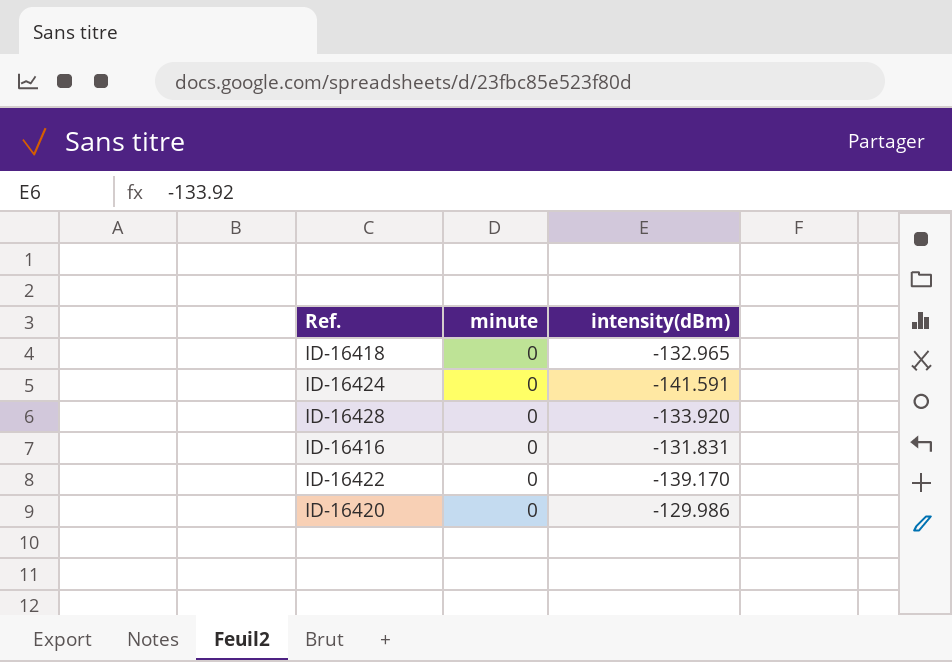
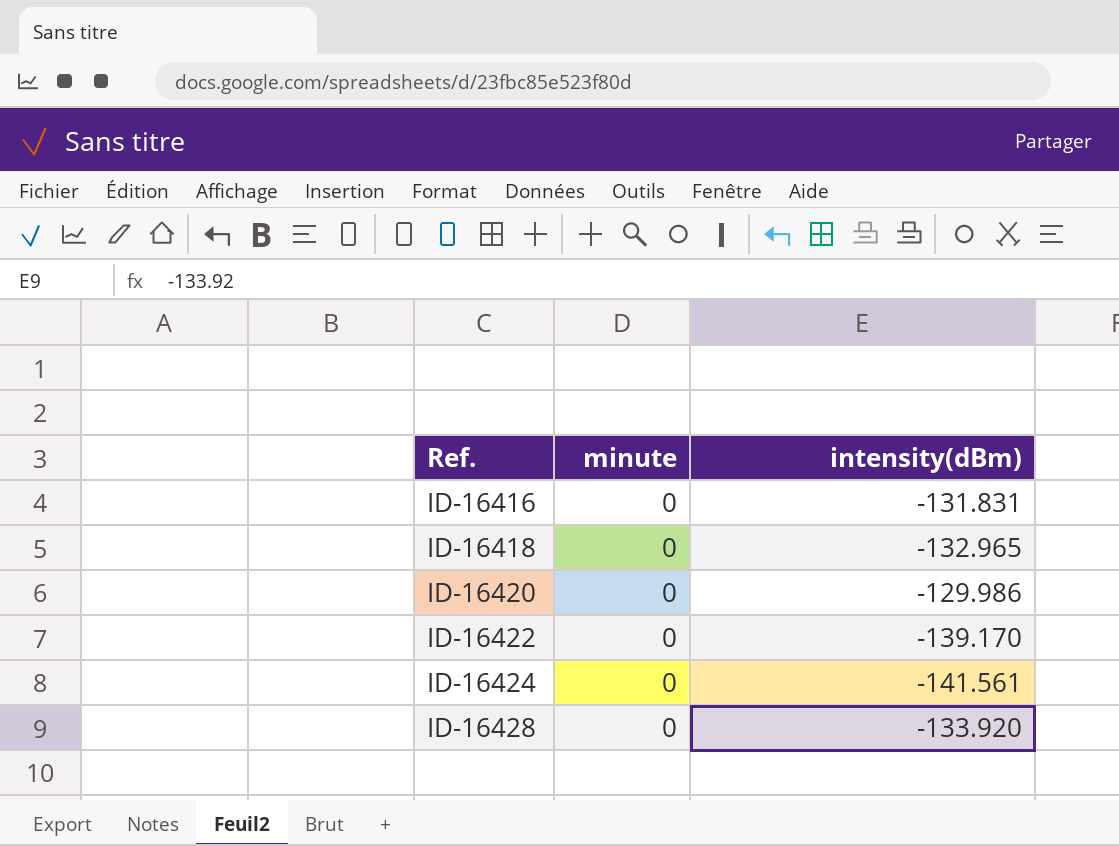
row order: none -> Ref. ascending
ID-16424 | intensity(dBm): -141.591 -> -141.561

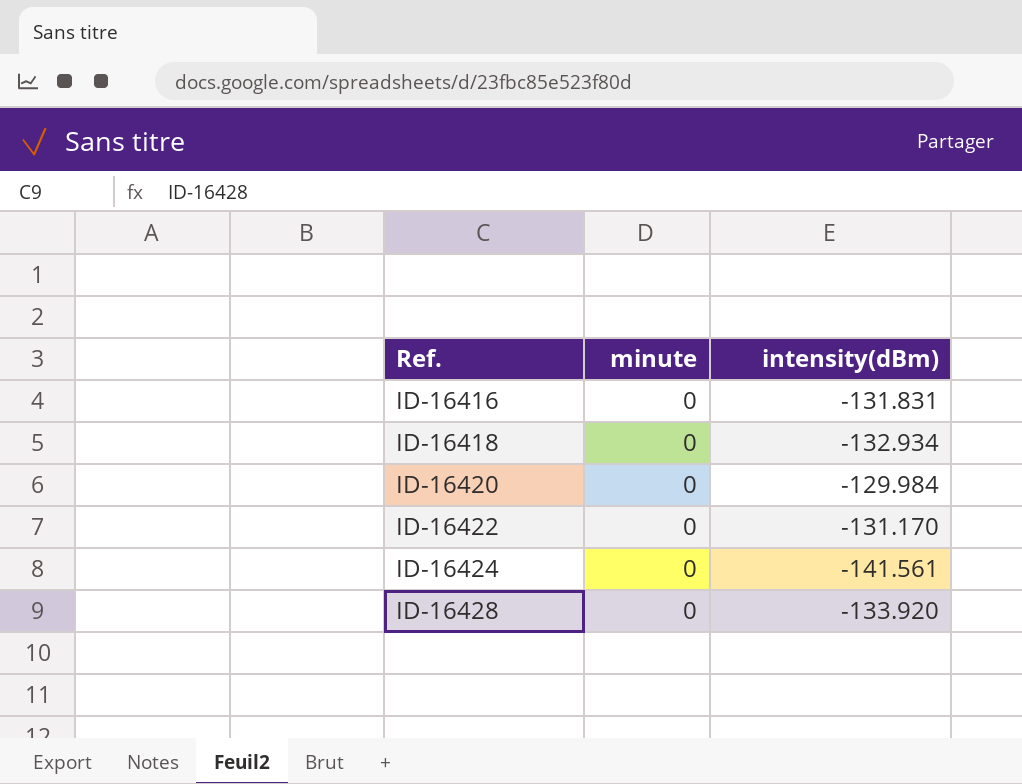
ID-16418 | intensity(dBm): -132.965 -> -132.934
ID-16420 | intensity(dBm): -129.986 -> -129.984
ID-16422 | intensity(dBm): -139.170 -> -131.170

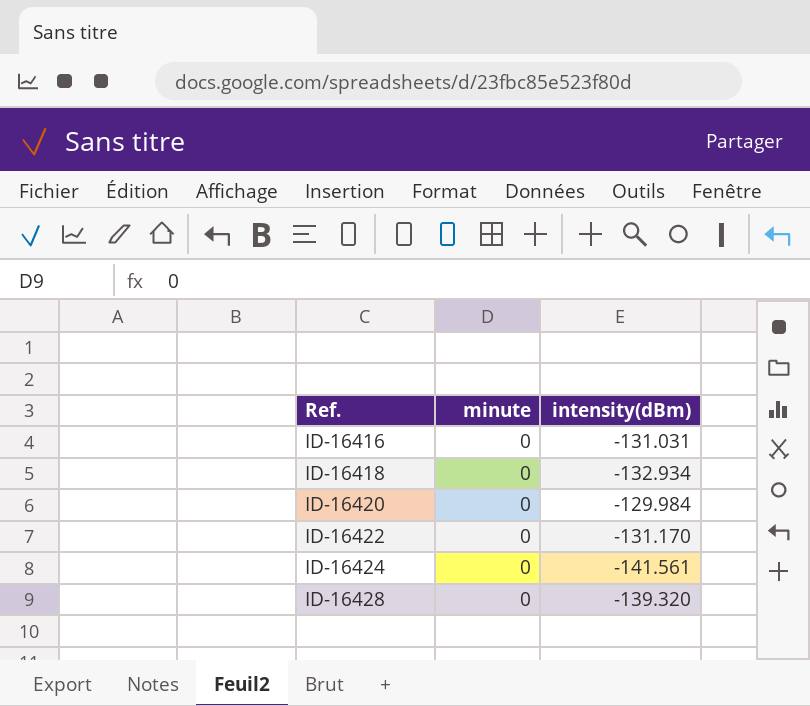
ID-16416 | intensity(dBm): -131.831 -> -131.031
ID-16428 | intensity(dBm): -133.920 -> -139.320

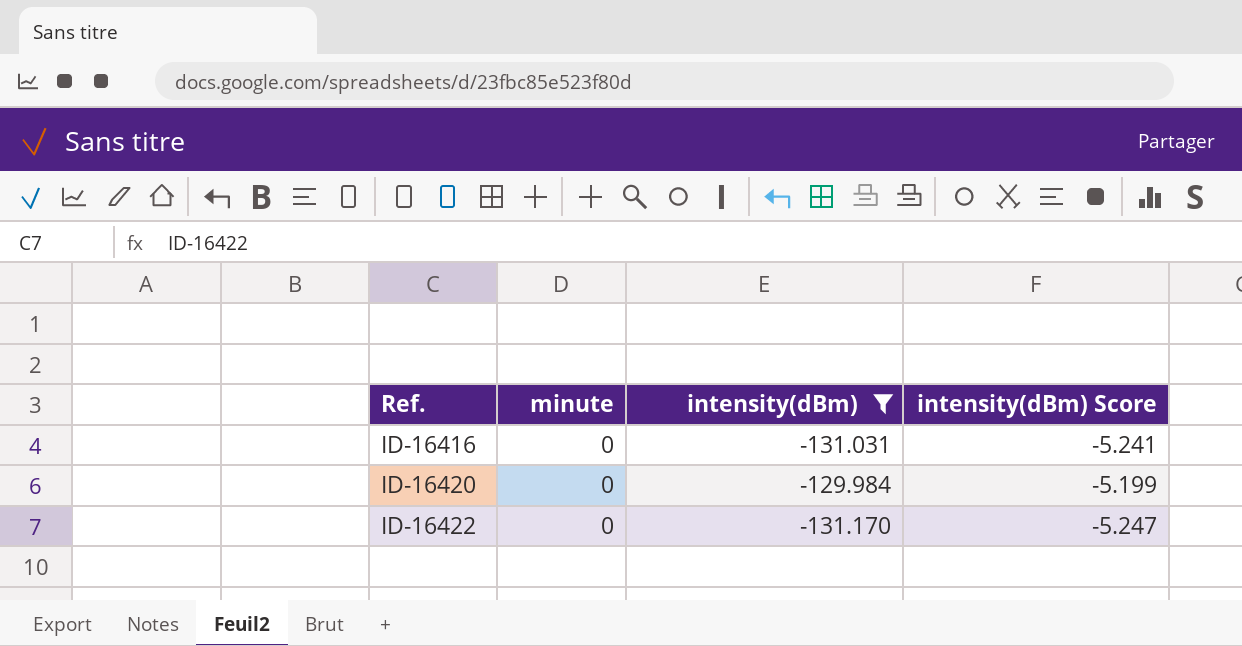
filter: none -> intensity(dBm) >= -131.170
column intensity(dBm) Score | formula: none -> [intensity(dBm)] * 0.04

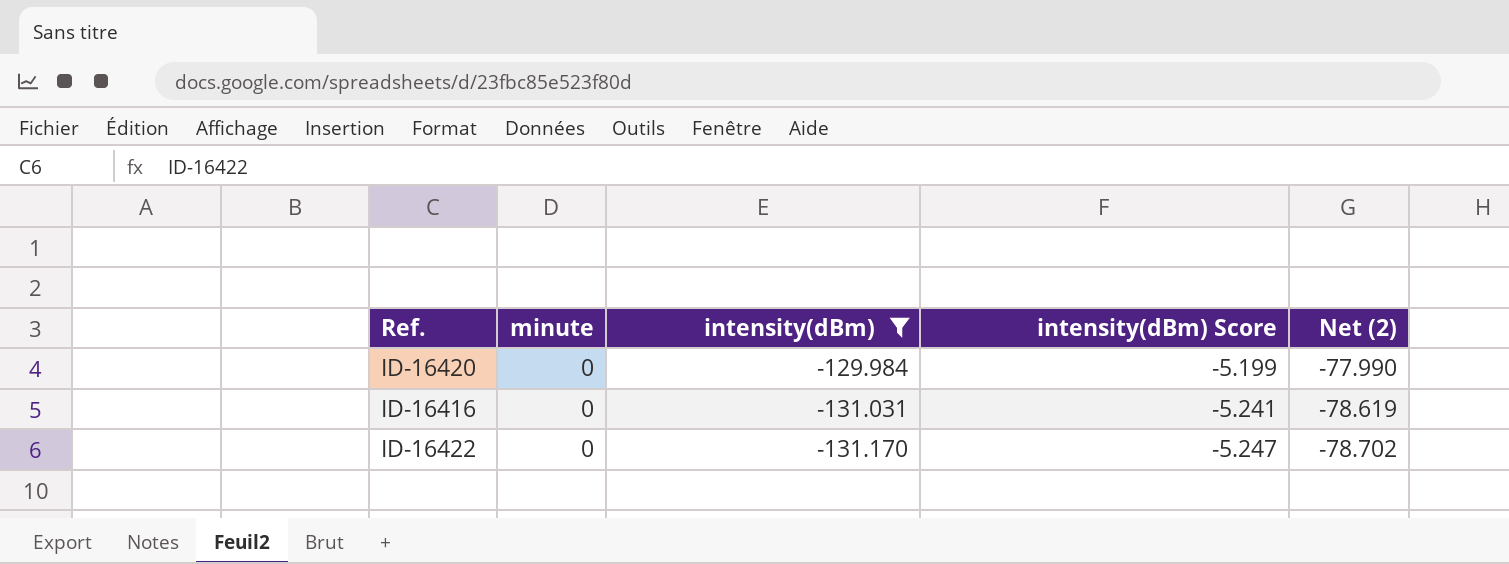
row order: Ref. ascending -> intensity(dBm) descending
column Net (2) | formula: none -> [intensity(dBm)] * 0.6

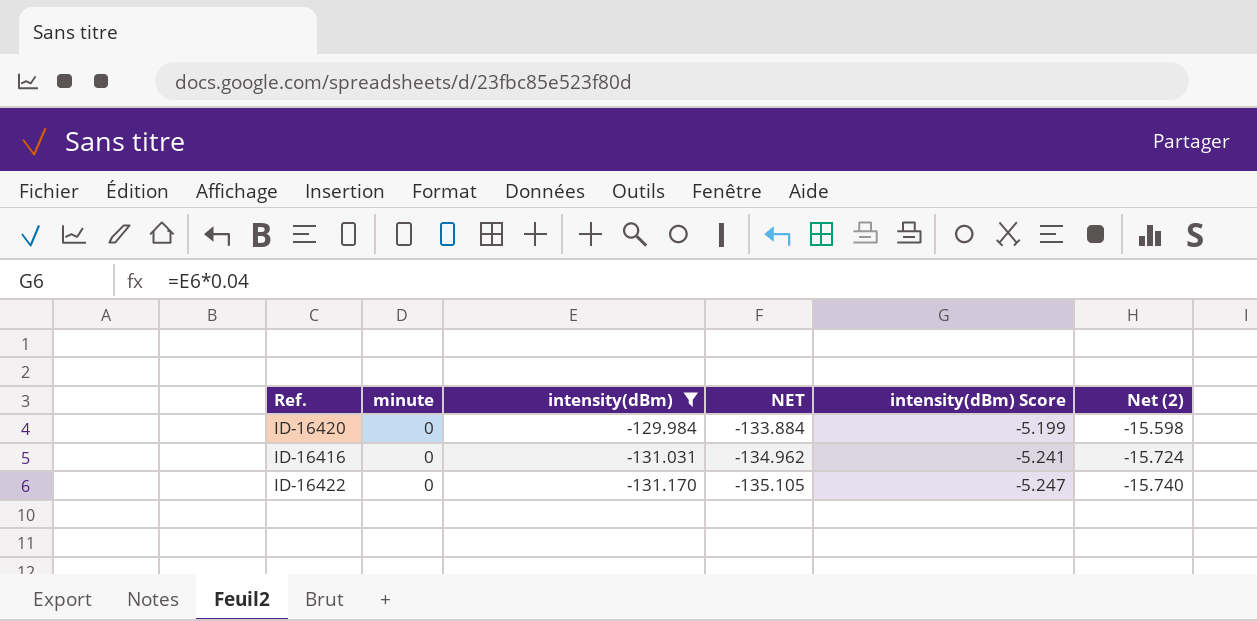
column NET | formula: none -> [intensity(dBm)] * 1.03
column Net (2) | formula: [intensity(dBm)] * 0.6 -> [intensity(dBm)] * 0.12

